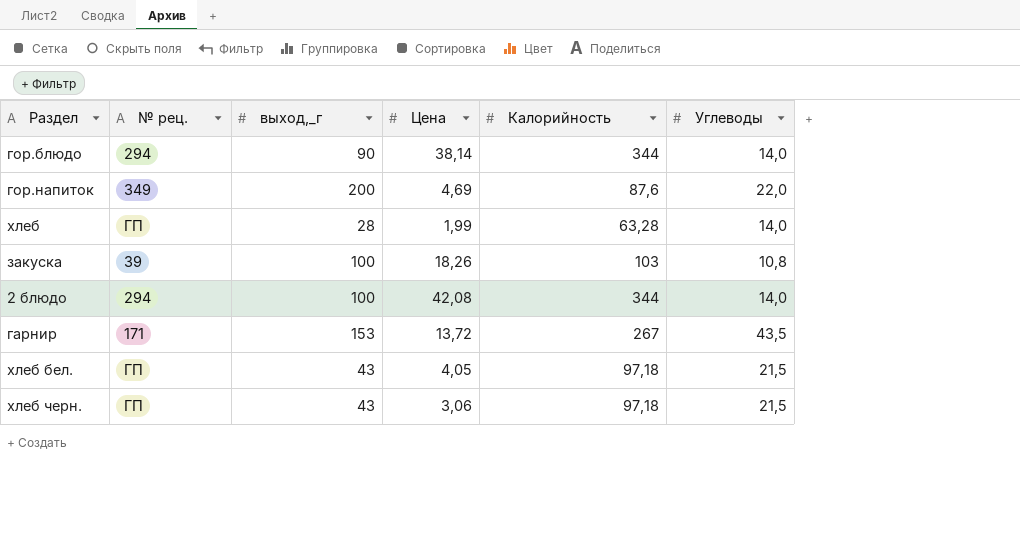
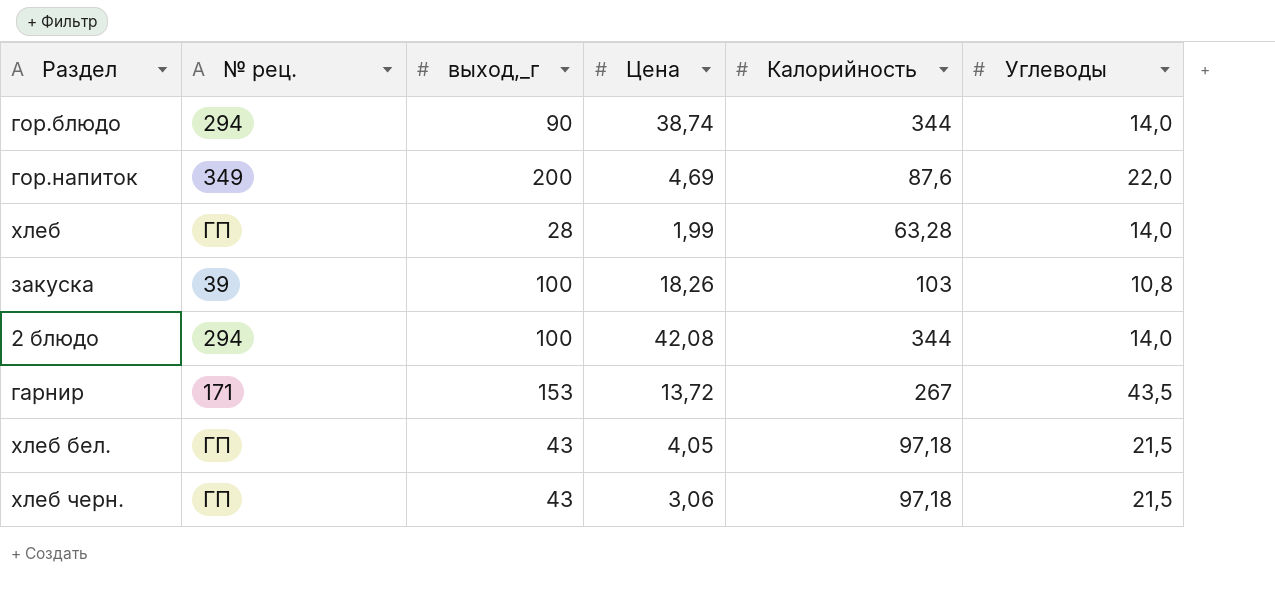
гор.блюдо | Цена: 38,14 -> 38,74

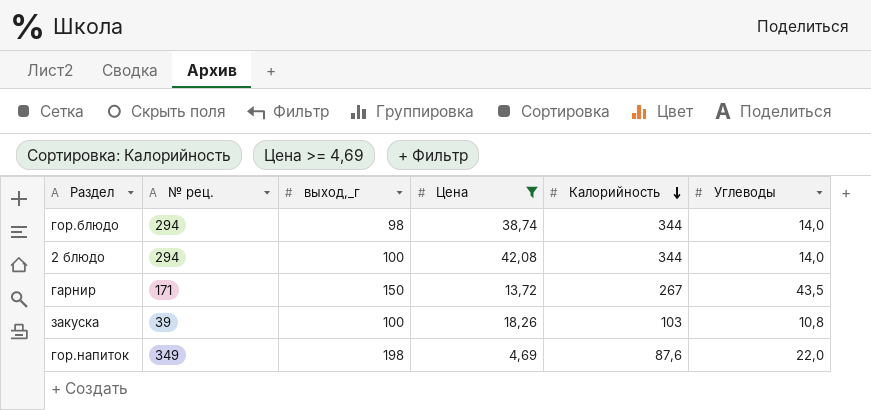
filter: none -> Цена >= 4,69
row order: none -> Калорийность descending
гор.блюдо | выход,_г: 90 -> 98
гарнир | выход,_г: 153 -> 150
гор.напиток | выход,_г: 200 -> 198

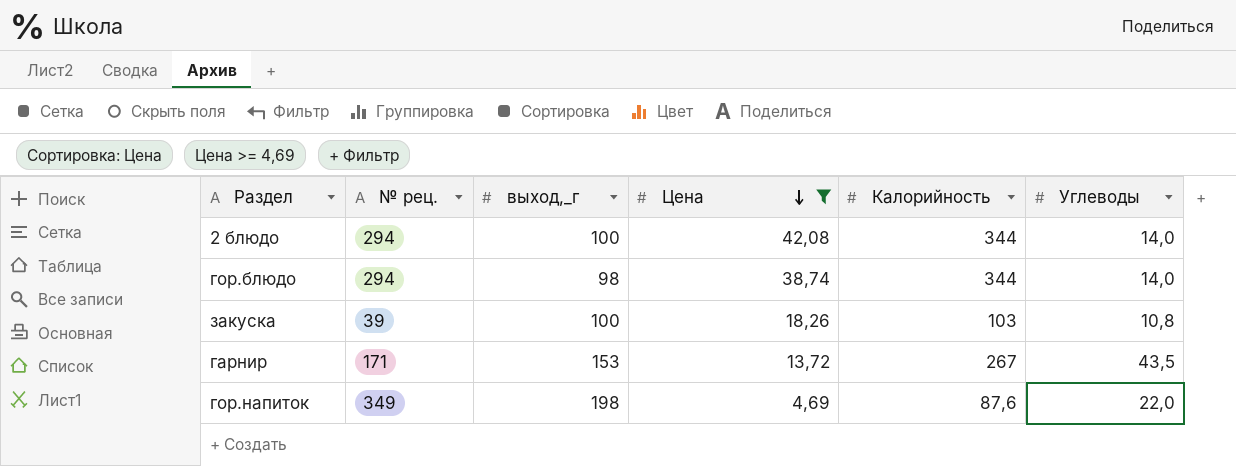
row order: Калорийность descending -> Цена descending
гарнир | выход,_г: 150 -> 153

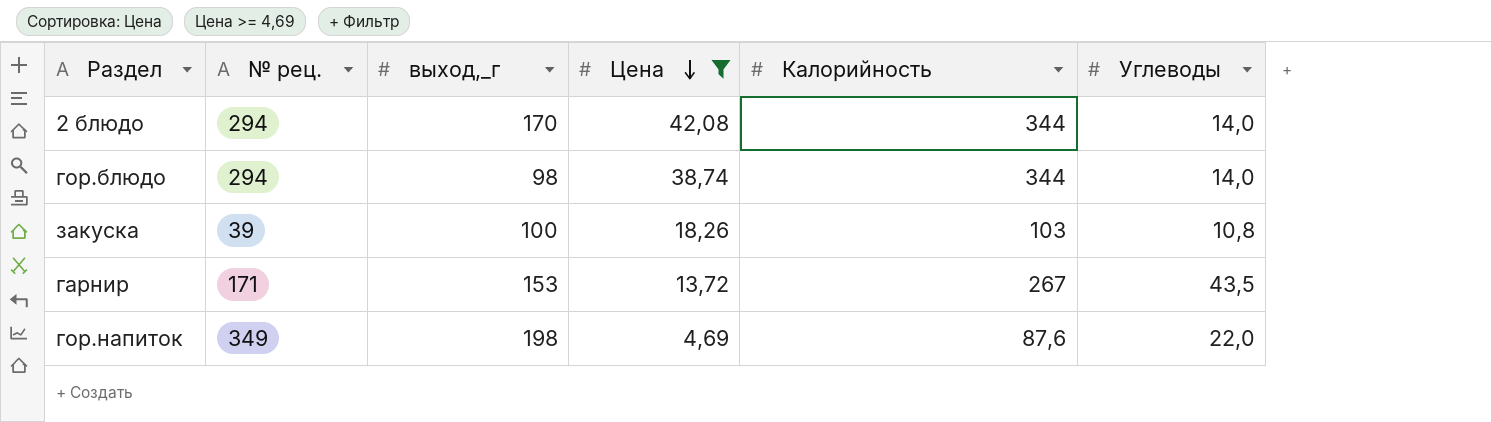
2 блюдо | выход,_г: 100 -> 170

